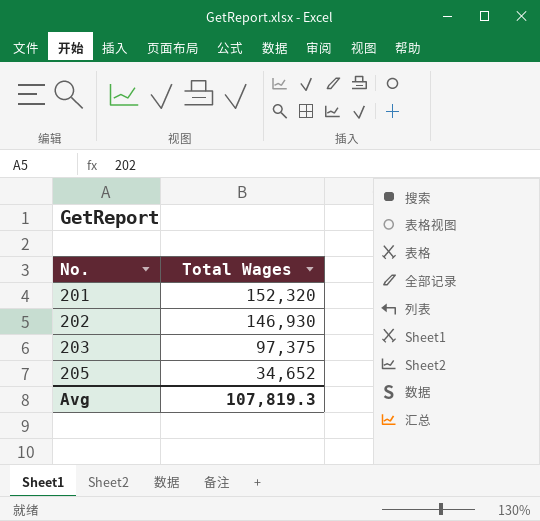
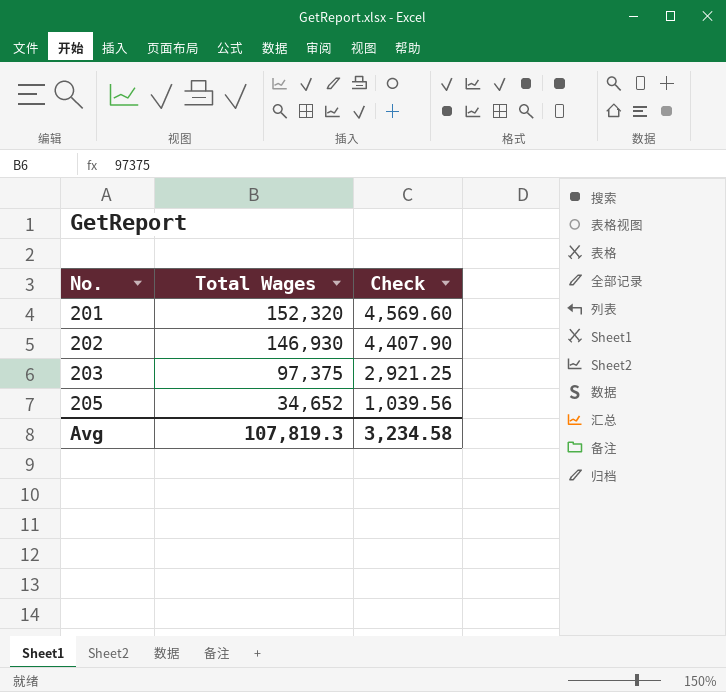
column Check | formula: none -> [Total Wages] * 0.03

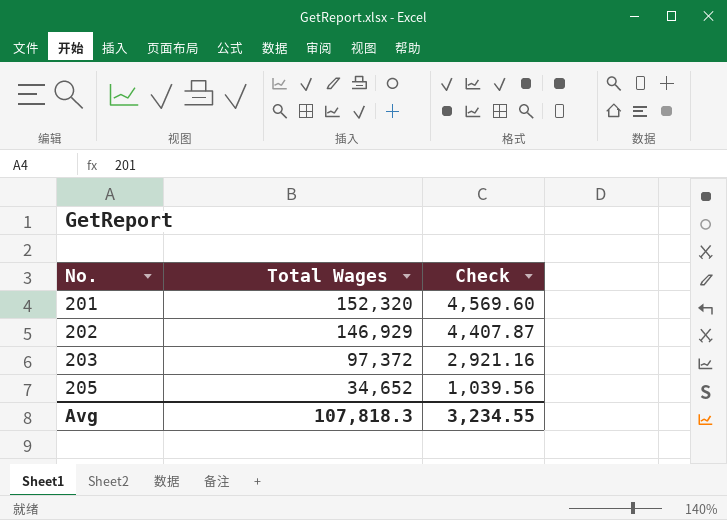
202 | Total Wages: 146,930 -> 146,929
202 | Check: 4,407.90 -> 4,407.87
203 | Total Wages: 97,375 -> 97,372
203 | Check: 2,921.25 -> 2,921.16
Avg | Total Wages: 107,819.3 -> 107,818.3
Avg | Check: 3,234.58 -> 3,234.55

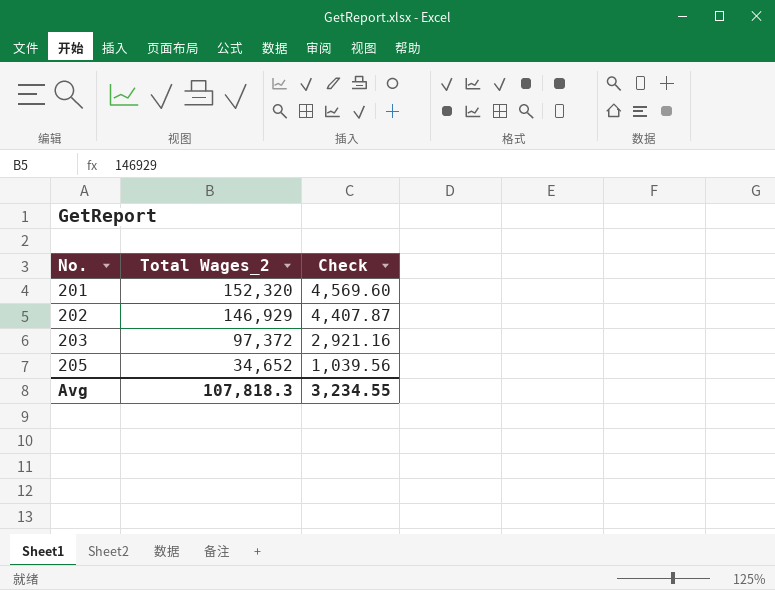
column name: Total Wages -> Total Wages_2

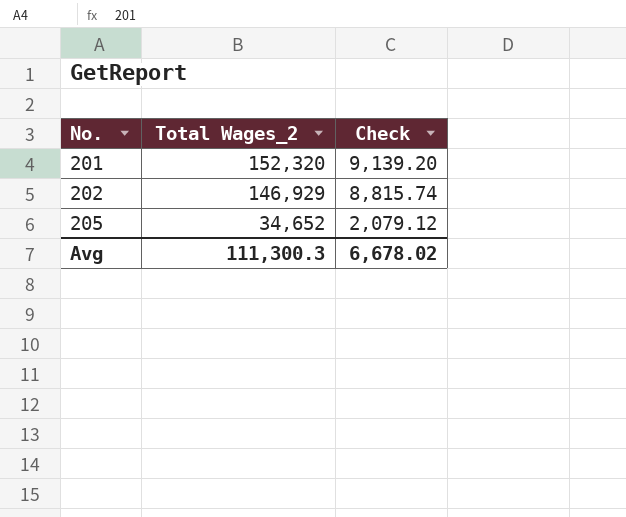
column Check | formula: [Total Wages_2] * 0.03 -> [Total Wages_2] * 0.06
row 203: 97,372 | 2,921.16 -> none
Avg | Total Wages_2: 107,818.3 -> 111,300.3
Avg | Check: 3,234.55 -> 6,678.02

